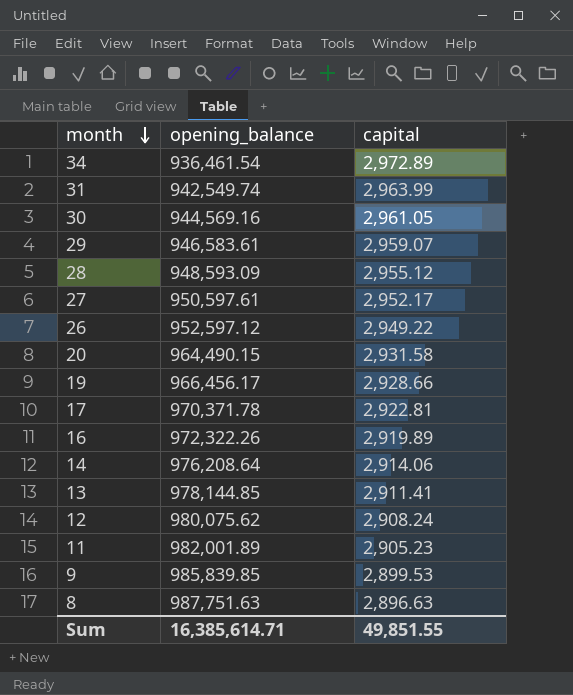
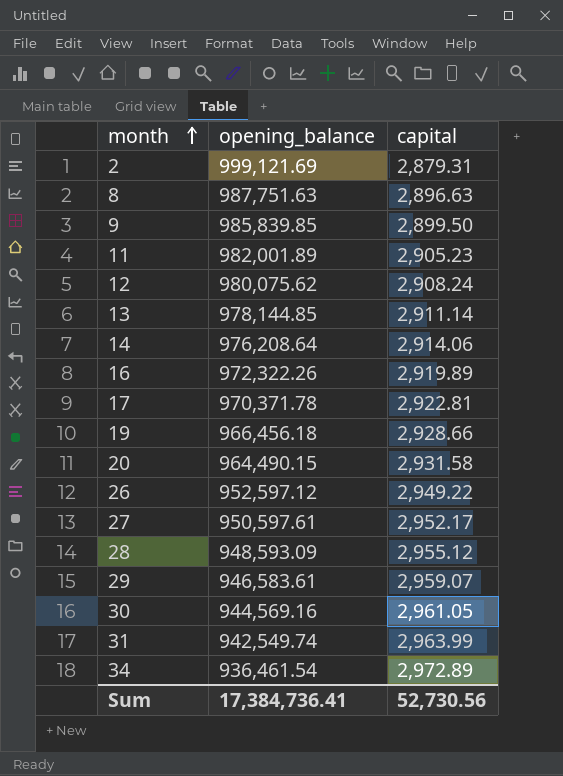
row order: month descending -> month ascending
row 2: none -> 999,121.69 | 2,879.31
9 | capital: 2,899.53 -> 2,899.50
13 | capital: 2,911.41 -> 2,911.14
19 | opening_balance: 966,456.17 -> 966,456.18
Sum | opening_balance: 16,385,614.71 -> 17,384,736.41
Sum | capital: 49,851.55 -> 52,730.56

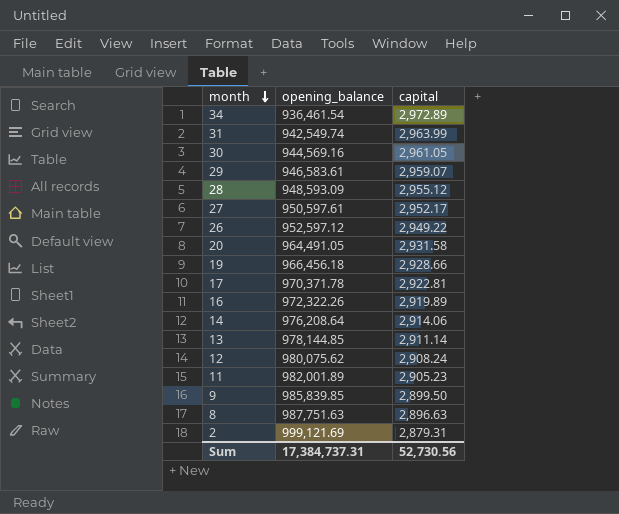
row order: month ascending -> month descending
20 | opening_balance: 964,490.15 -> 964,491.05
Sum | opening_balance: 17,384,736.41 -> 17,384,737.31

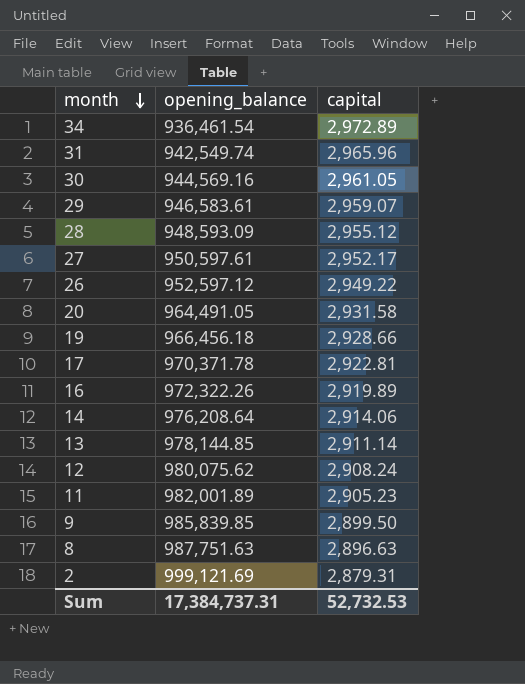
31 | capital: 2,963.99 -> 2,965.96
Sum | capital: 52,730.56 -> 52,732.53

